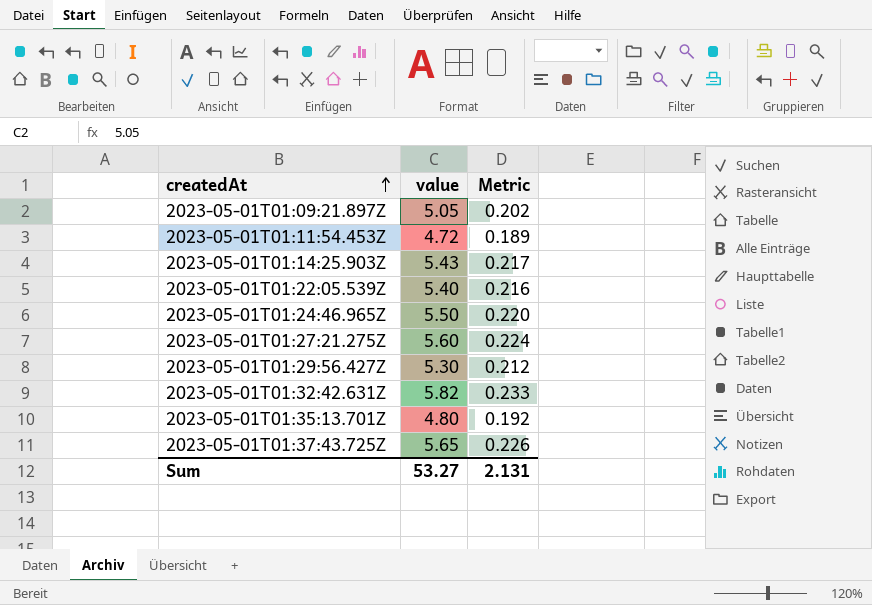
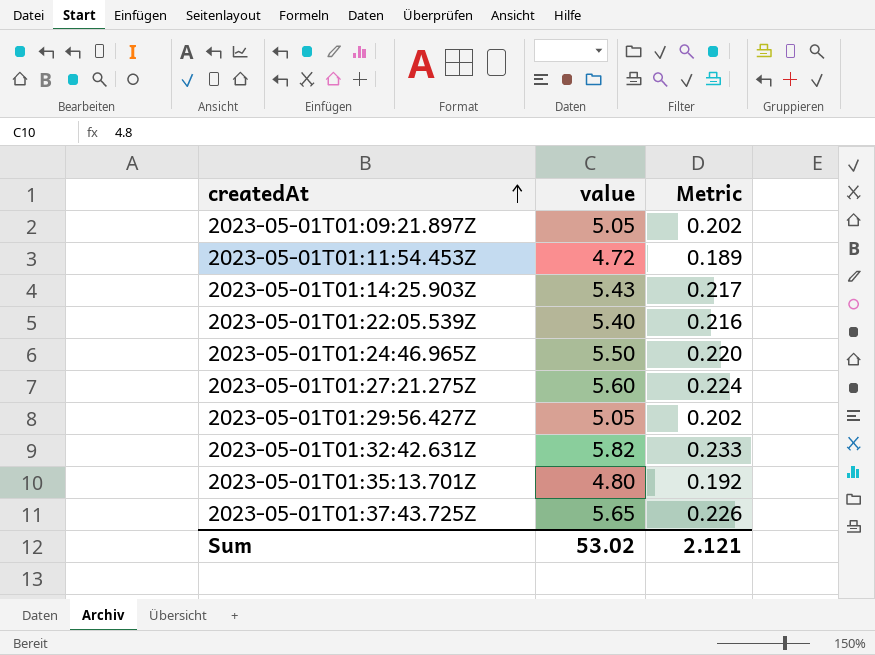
2023-05-01T01:29:56.427Z | value: 5.30 -> 5.05
2023-05-01T01:29:56.427Z | Metric: 0.212 -> 0.202
Sum | value: 53.27 -> 53.02
Sum | Metric: 2.131 -> 2.121

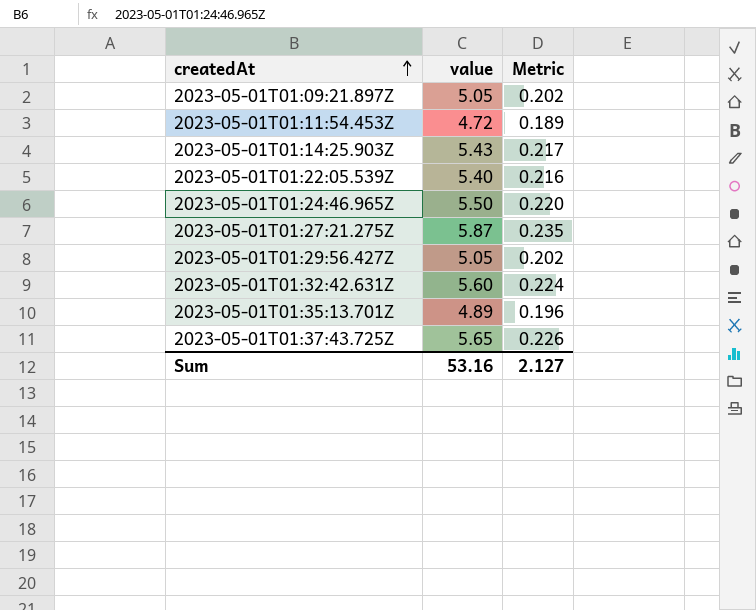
2023-05-01T01:27:21.275Z | value: 5.60 -> 5.87
2023-05-01T01:27:21.275Z | Metric: 0.224 -> 0.235
2023-05-01T01:32:42.631Z | value: 5.82 -> 5.60
2023-05-01T01:32:42.631Z | Metric: 0.233 -> 0.224
2023-05-01T01:35:13.701Z | value: 4.80 -> 4.89
2023-05-01T01:35:13.701Z | Metric: 0.192 -> 0.196
Sum | value: 53.02 -> 53.16
Sum | Metric: 2.121 -> 2.127

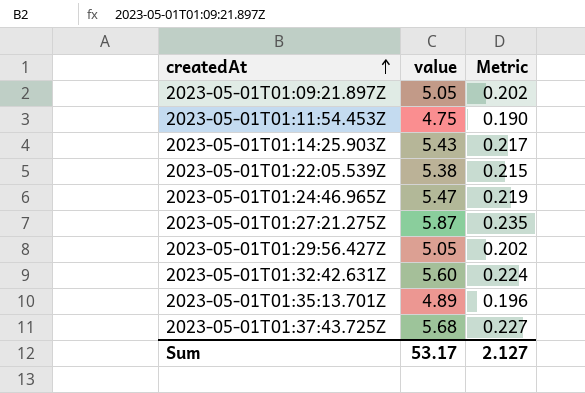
2023-05-01T01:11:54.453Z | value: 4.72 -> 4.75
2023-05-01T01:11:54.453Z | Metric: 0.189 -> 0.190
2023-05-01T01:22:05.539Z | value: 5.40 -> 5.38
2023-05-01T01:22:05.539Z | Metric: 0.216 -> 0.215
2023-05-01T01:24:46.965Z | value: 5.50 -> 5.47
2023-05-01T01:24:46.965Z | Metric: 0.220 -> 0.219
2023-05-01T01:37:43.725Z | value: 5.65 -> 5.68
2023-05-01T01:37:43.725Z | Metric: 0.226 -> 0.227
Sum | value: 53.16 -> 53.17

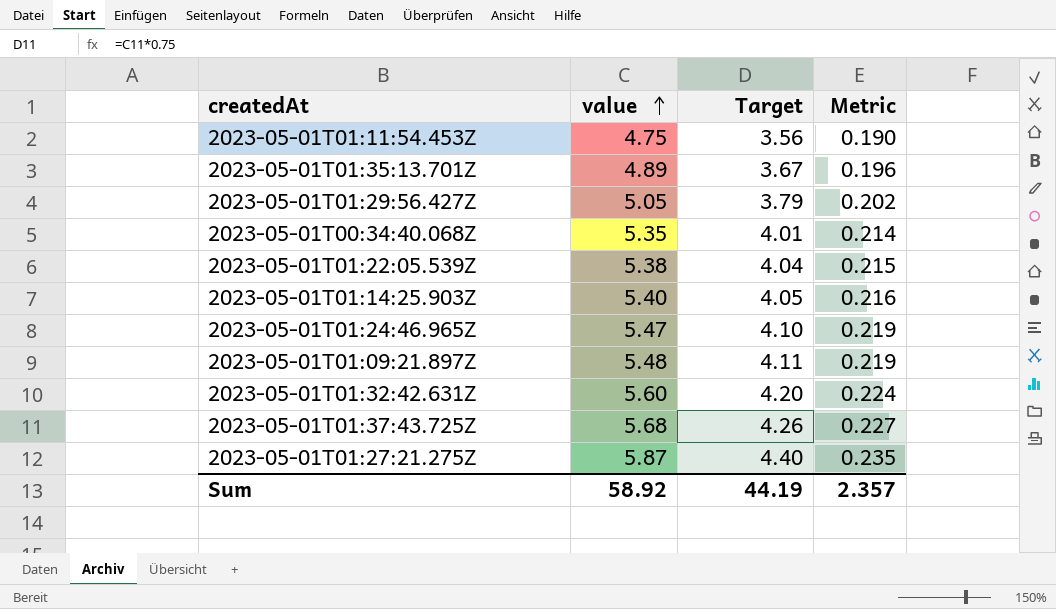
row order: createdAt ascending -> value ascending
column Target | formula: none -> [value] * 0.75
row 2023-05-01T00:34:40.068Z: none -> 5.35 | 4.01 | 0.214
2023-05-01T01:14:25.903Z | value: 5.43 -> 5.40
2023-05-01T01:14:25.903Z | Metric: 0.217 -> 0.216
2023-05-01T01:09:21.897Z | value: 5.05 -> 5.48
2023-05-01T01:09:21.897Z | Metric: 0.202 -> 0.219
Sum | value: 53.17 -> 58.92
Sum | Metric: 2.127 -> 2.357

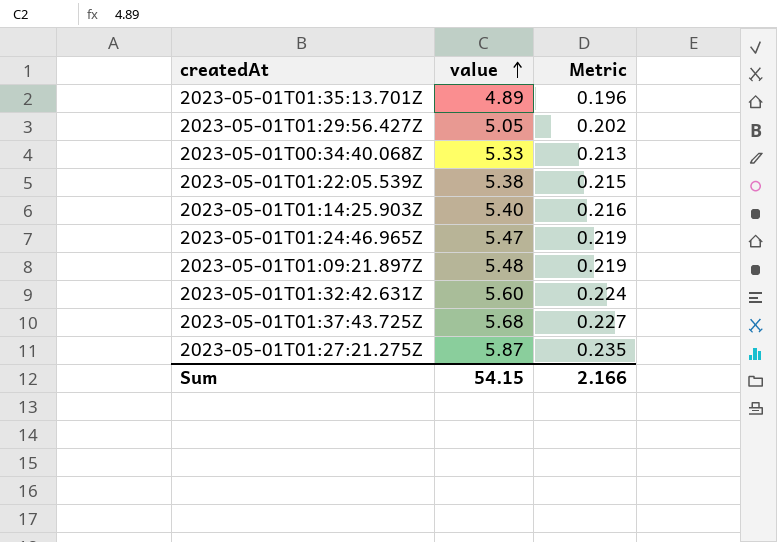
column Target | formula: [value] * 0.75 -> none
row 2023-05-01T01:11:54.453Z: 4.75 | 3.56 | 0.190 -> none
2023-05-01T00:34:40.068Z | value: 5.35 -> 5.33
2023-05-01T00:34:40.068Z | Metric: 0.214 -> 0.213
Sum | value: 58.92 -> 54.15
Sum | Metric: 2.357 -> 2.166

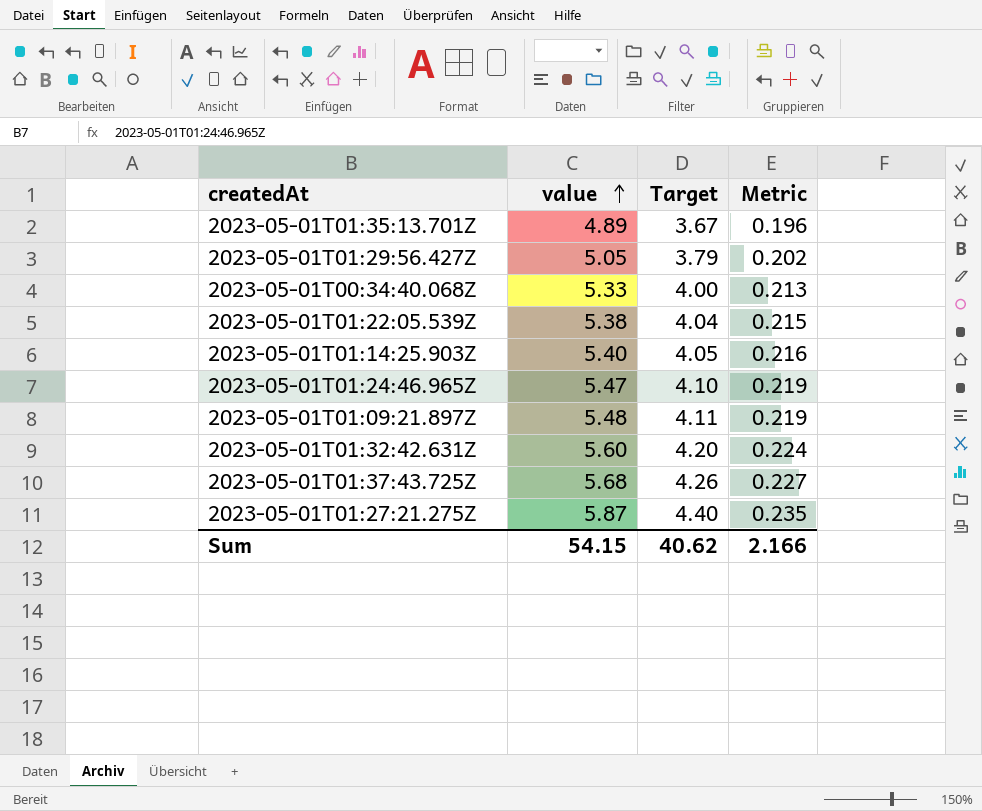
column Target | formula: none -> [value] * 0.75

